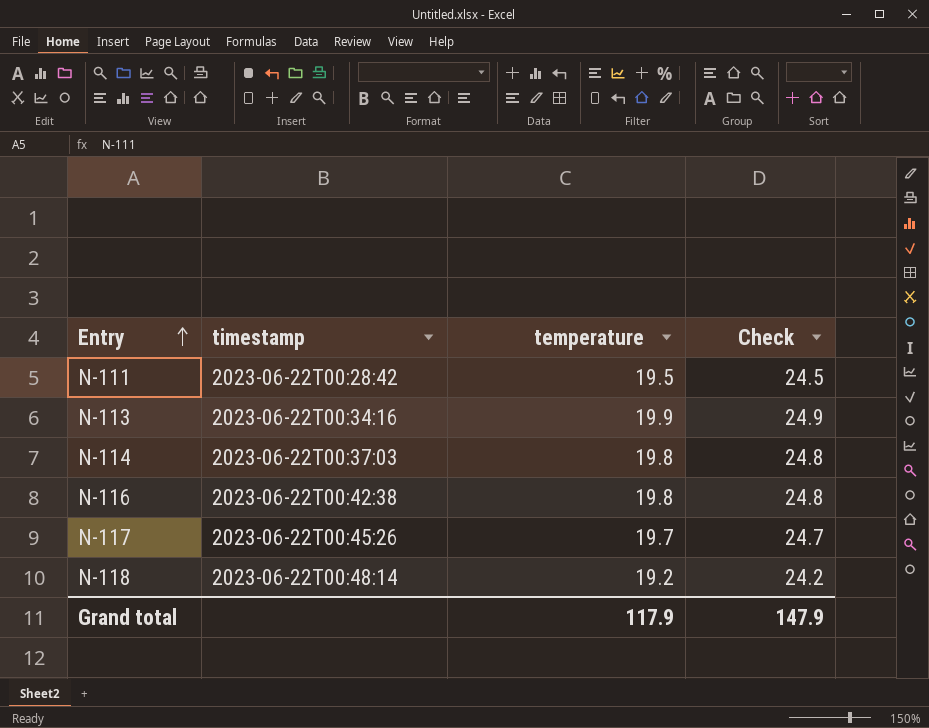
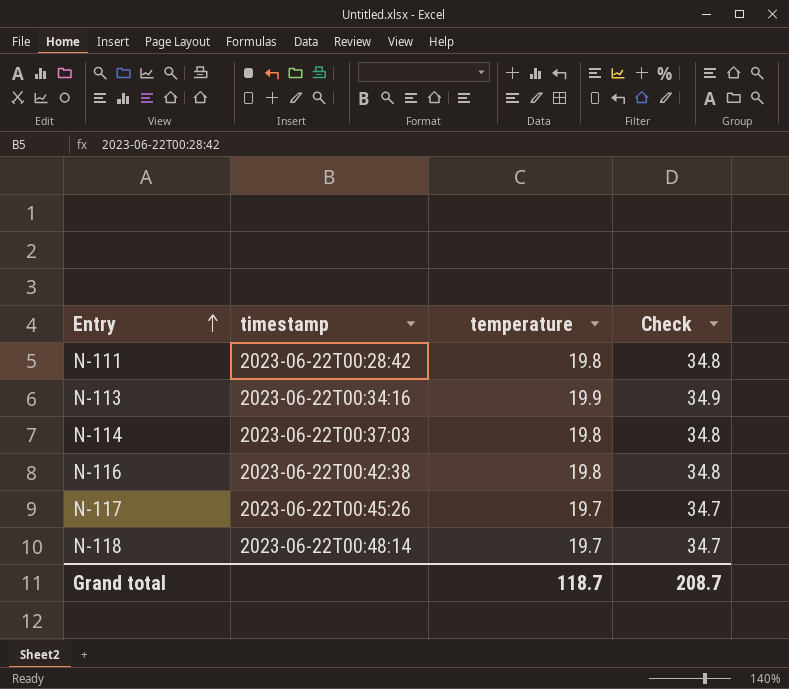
column Check | formula: [temperature] + 5 -> [temperature] + 15
N-111 | temperature: 19.5 -> 19.8
N-118 | temperature: 19.2 -> 19.7
Grand total | temperature: 117.9 -> 118.7
Grand total | Check: 147.9 -> 208.7

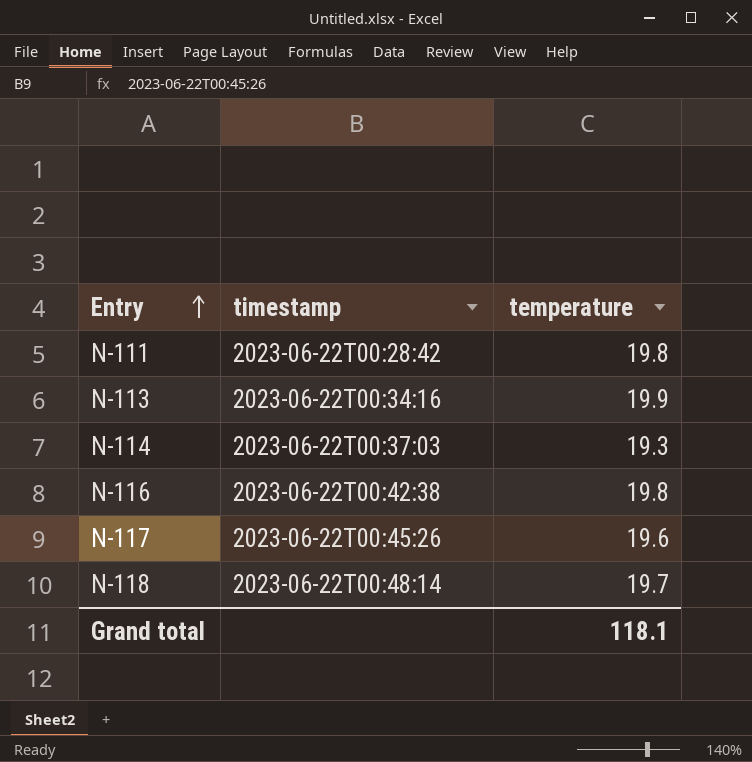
column Check | formula: [temperature] + 15 -> none
N-114 | temperature: 19.8 -> 19.3
N-117 | temperature: 19.7 -> 19.6
Grand total | temperature: 118.7 -> 118.1

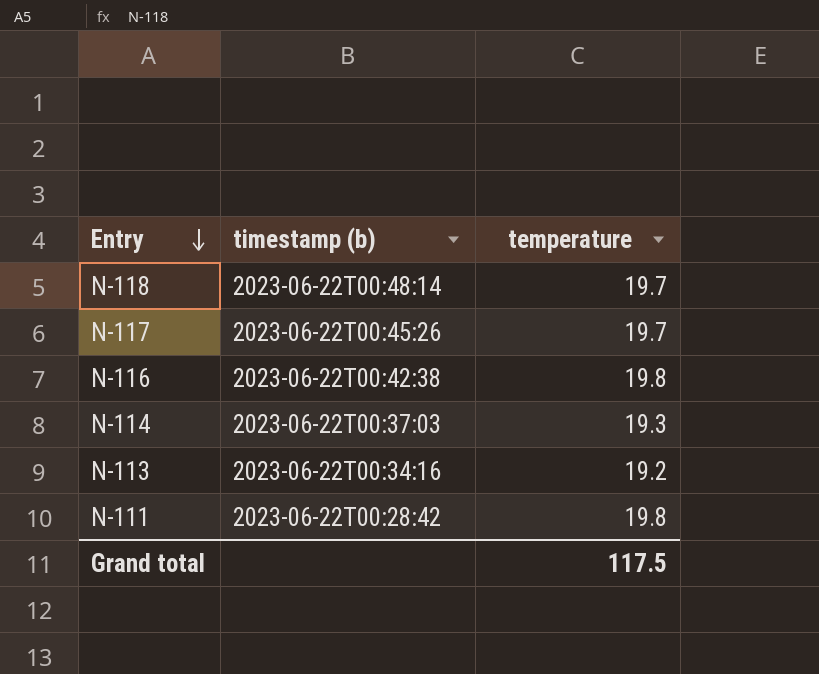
row order: Entry ascending -> Entry descending
column name: timestamp -> timestamp (b)
N-117 | temperature: 19.6 -> 19.7
N-113 | temperature: 19.9 -> 19.2
Grand total | temperature: 118.1 -> 117.5

